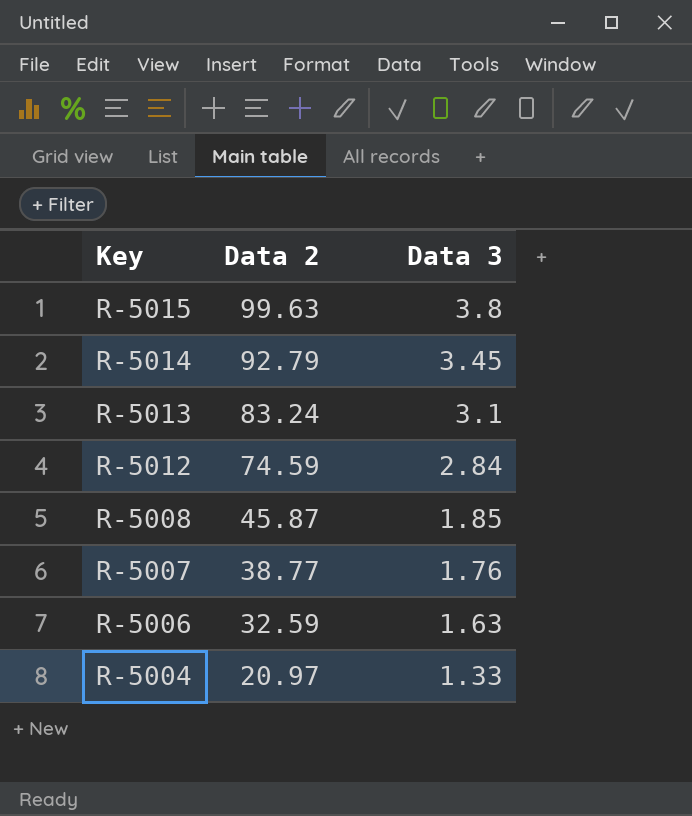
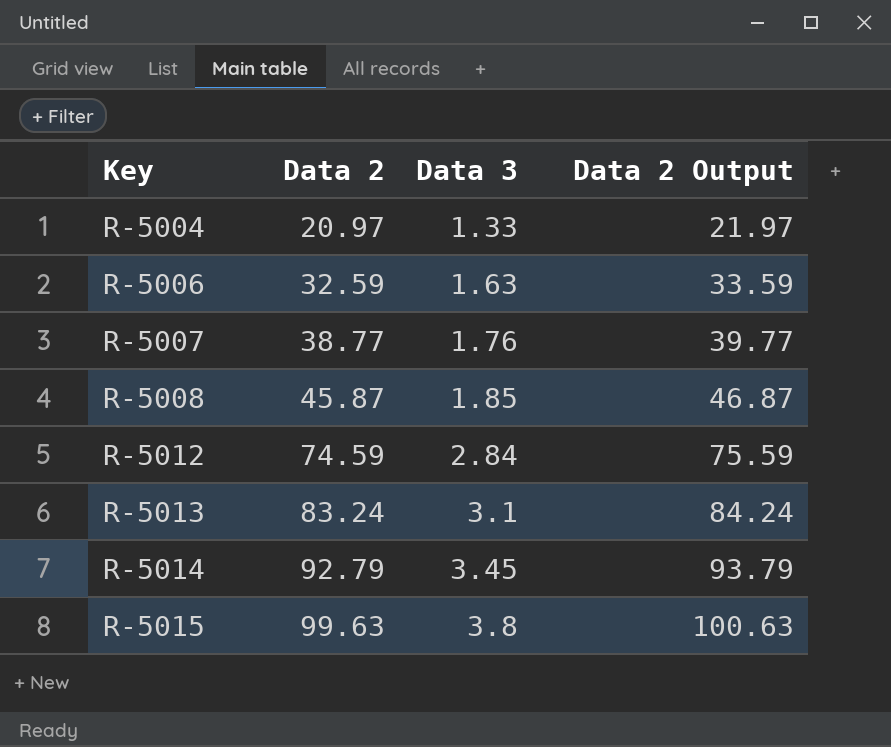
row order: Key descending -> Key ascending
column Data 2 Output | formula: none -> [Data 2] + 1

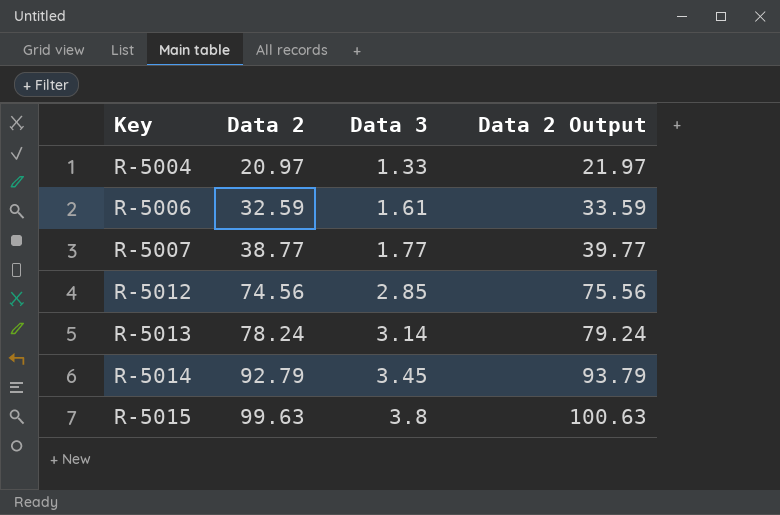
row R-5008: 45.87 | 1.85 | 46.87 -> none
R-5006 | Data 3: 1.63 -> 1.61
R-5007 | Data 3: 1.76 -> 1.77
R-5012 | Data 2: 74.59 -> 74.56
R-5012 | Data 3: 2.84 -> 2.85
R-5012 | Data 2 Output: 75.59 -> 75.56
R-5013 | Data 2: 83.24 -> 78.24
R-5013 | Data 3: 3.1 -> 3.14
R-5013 | Data 2 Output: 84.24 -> 79.24

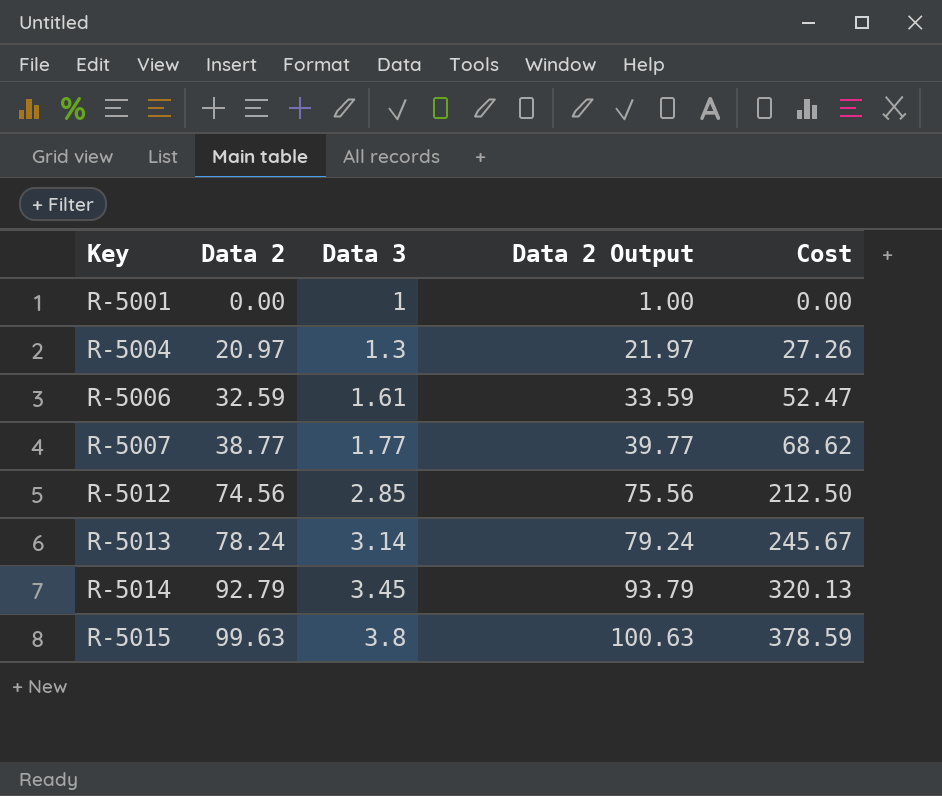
column Cost | formula: none -> [Data 2] * [Data 3]
row R-5001: none -> 0.00 | 1 | 1.00 | 0.00
R-5004 | Data 3: 1.33 -> 1.3

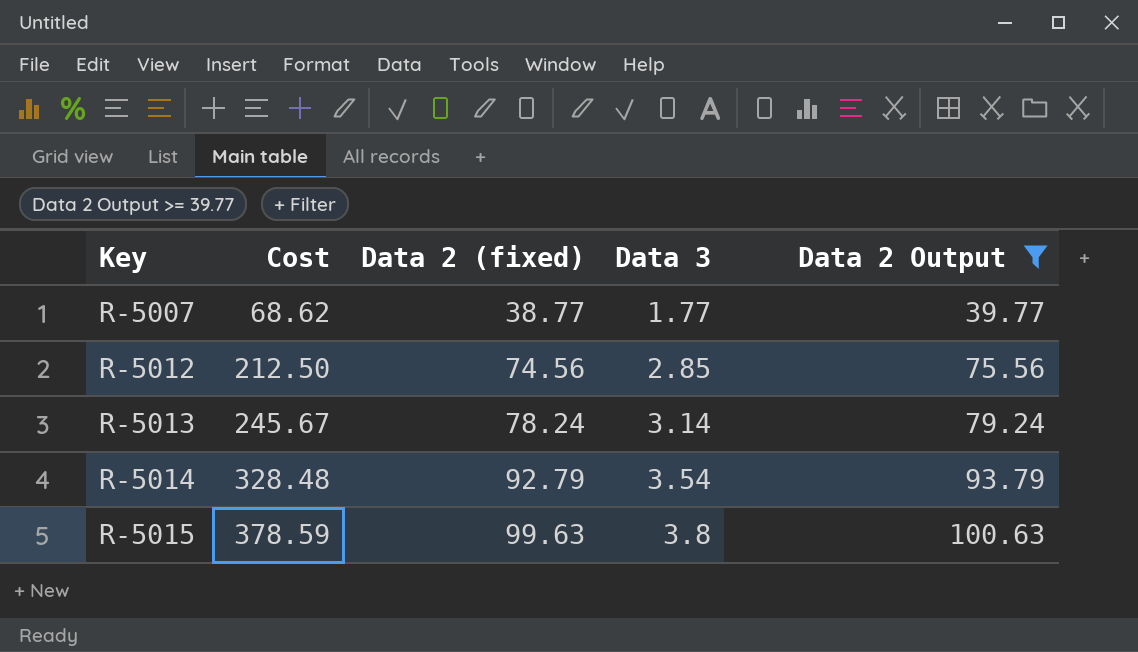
filter: none -> Data 2 Output >= 39.77
column Cost | position: 5 -> 2
column name: Data 2 -> Data 2 (fixed)
R-5014 | Cost: 320.13 -> 328.48
R-5014 | Data 3: 3.45 -> 3.54

